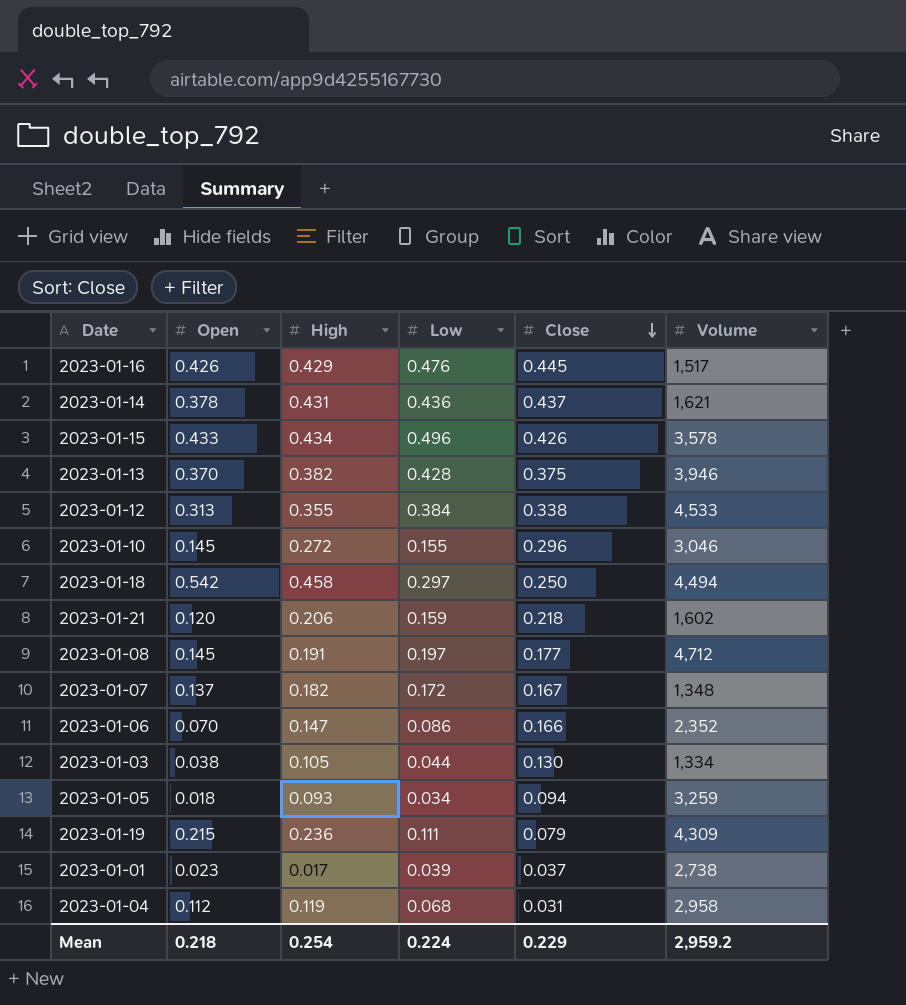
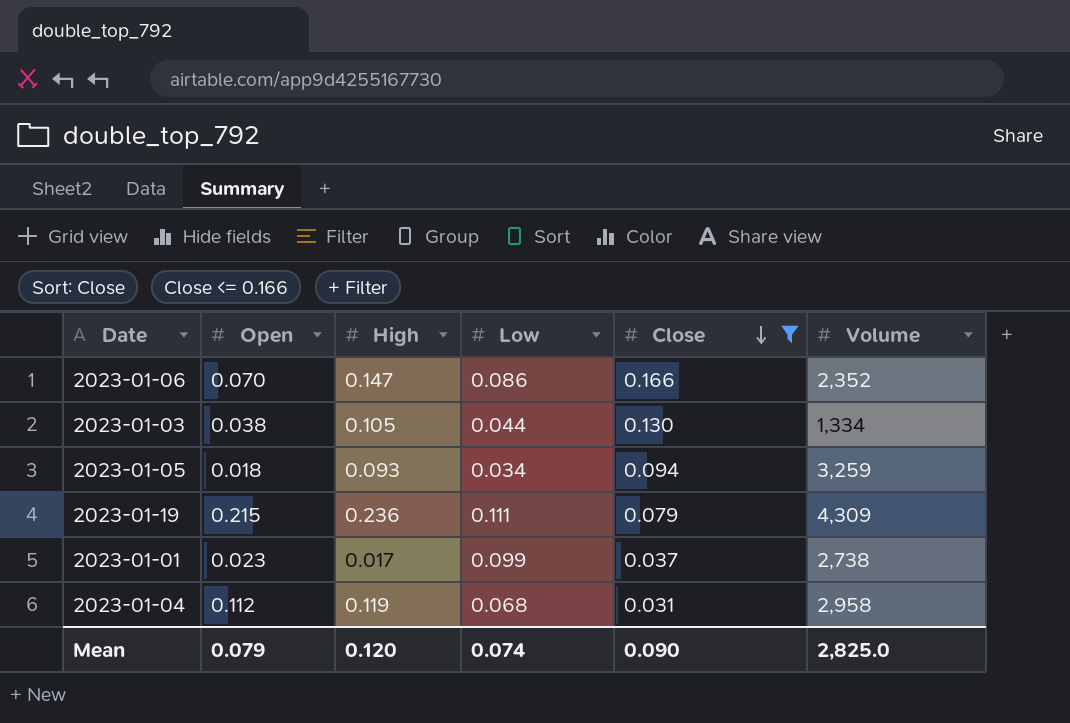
filter: none -> Close <= 0.166
2023-01-01 | Low: 0.039 -> 0.099
Mean | Open: 0.218 -> 0.079
Mean | High: 0.254 -> 0.120
Mean | Low: 0.224 -> 0.074
Mean | Close: 0.229 -> 0.090
Mean | Volume: 2,959.2 -> 2,825.0

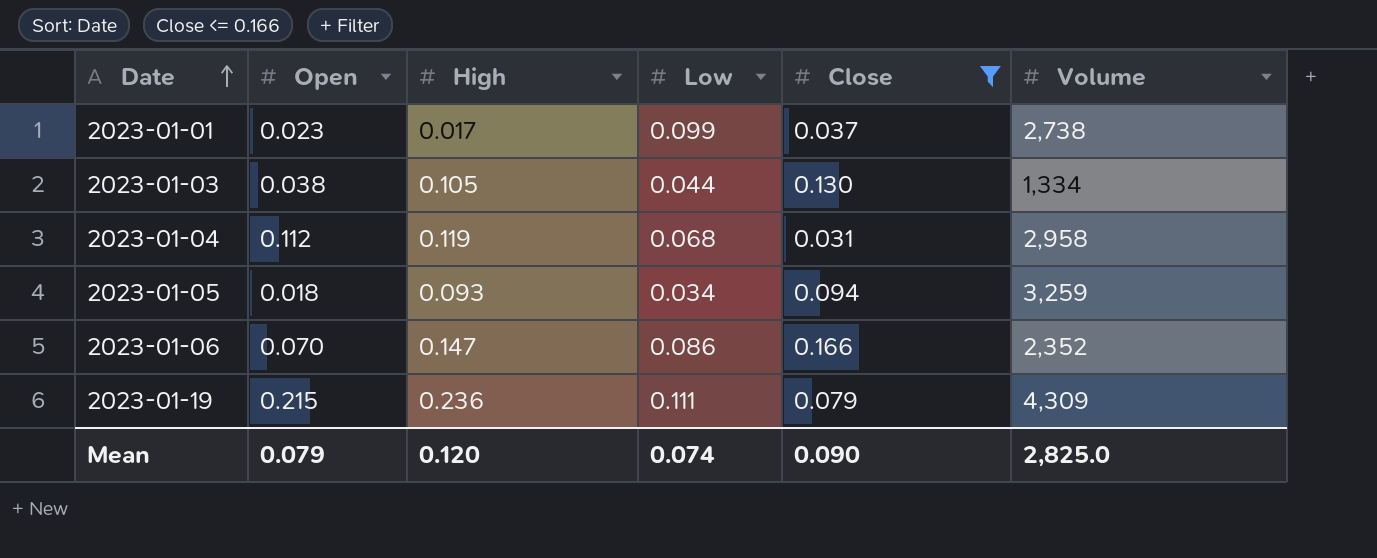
row order: Close descending -> Date ascending

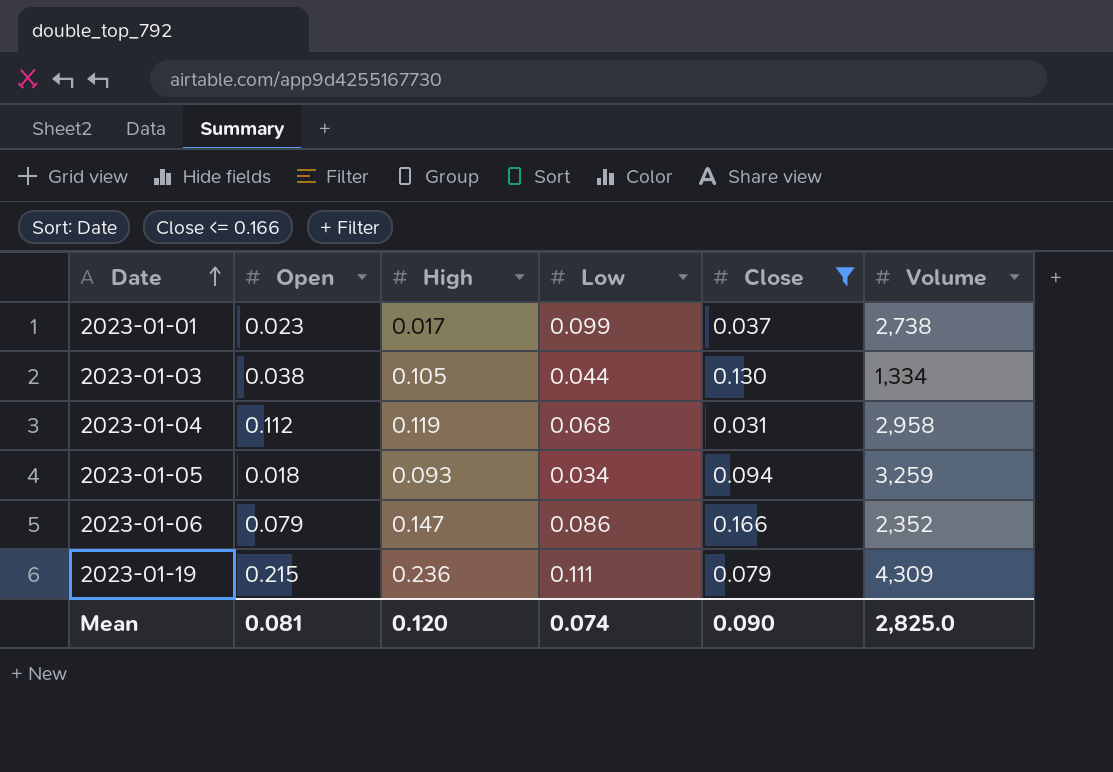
2023-01-06 | Open: 0.070 -> 0.079
Mean | Open: 0.079 -> 0.081

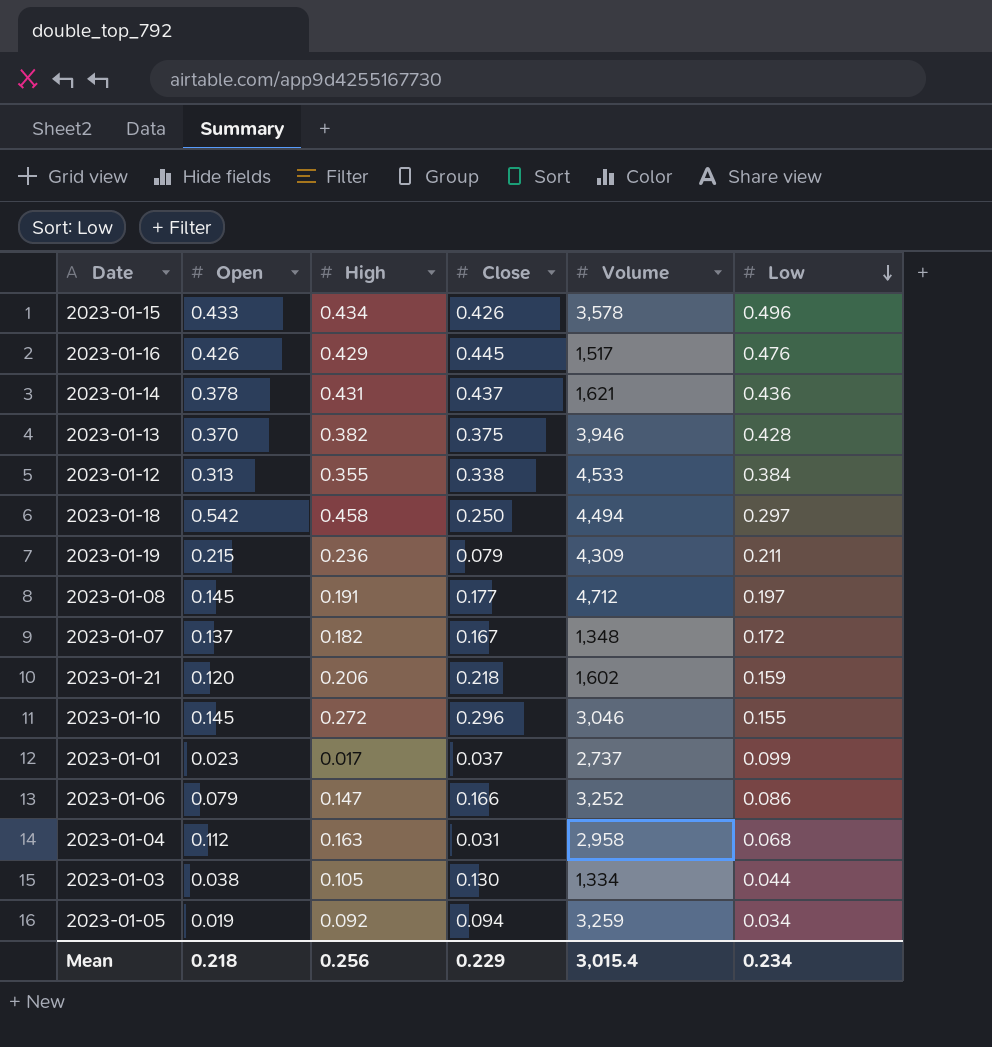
filter: Close <= 0.166 -> none
row order: Date ascending -> Low descending
column Low | position: 4 -> 6
2023-01-19 | Low: 0.111 -> 0.211
2023-01-01 | Volume: 2,738 -> 2,737
2023-01-06 | Volume: 2,352 -> 3,252
2023-01-04 | High: 0.119 -> 0.163
2023-01-05 | Open: 0.018 -> 0.019
2023-01-05 | High: 0.093 -> 0.092
Mean | Open: 0.081 -> 0.218
Mean | High: 0.120 -> 0.256
Mean | Close: 0.090 -> 0.229
Mean | Volume: 2,825.0 -> 3,015.4
Mean | Low: 0.074 -> 0.234

